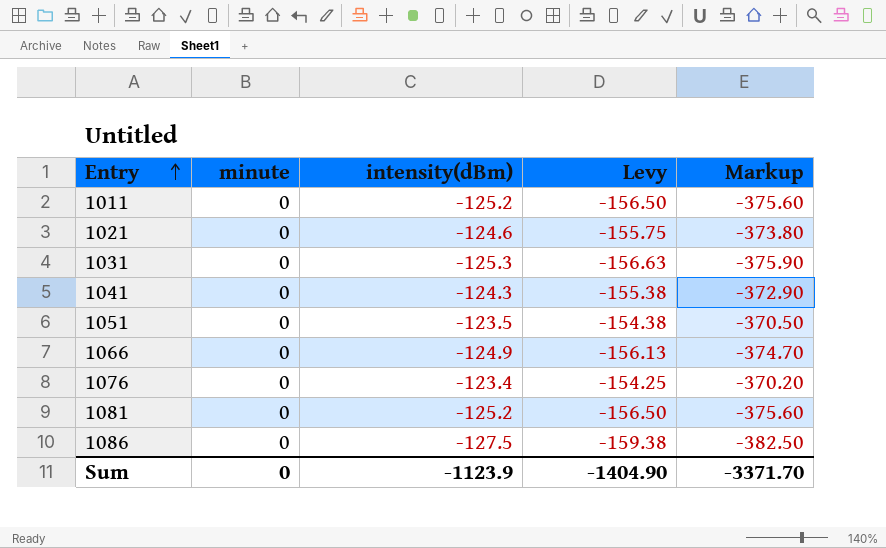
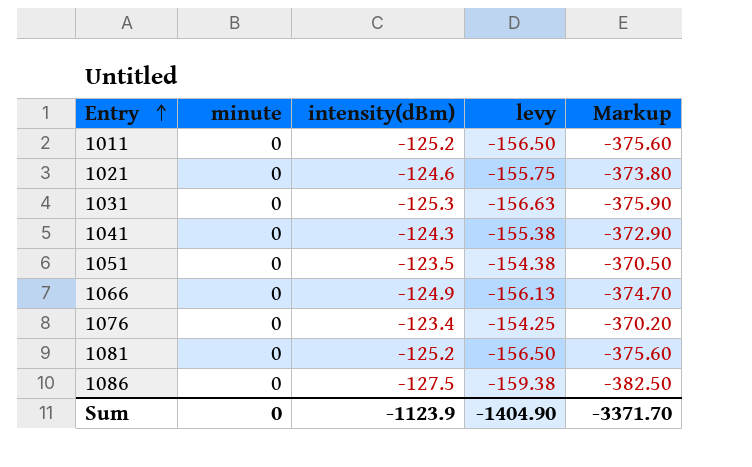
column name: Levy -> levy

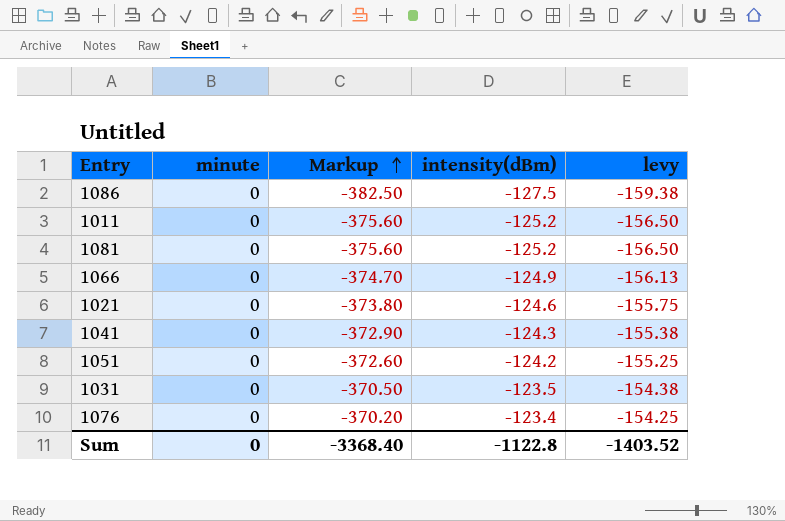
row order: Entry ascending -> Markup ascending
column Markup | position: 5 -> 3
1051 | Markup: -370.50 -> -372.60
1051 | intensity(dBm): -123.5 -> -124.2
1051 | levy: -154.38 -> -155.25
1031 | Markup: -375.90 -> -370.50
1031 | intensity(dBm): -125.3 -> -123.5
1031 | levy: -156.63 -> -154.38
Sum | Markup: -3371.70 -> -3368.40
Sum | intensity(dBm): -1123.9 -> -1122.8
Sum | levy: -1404.90 -> -1403.52

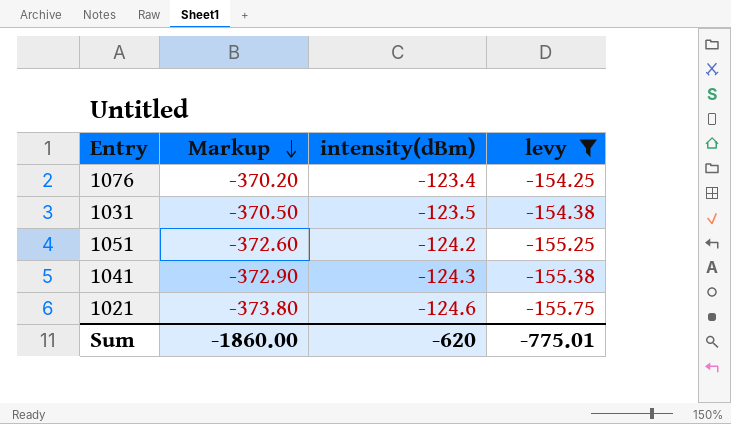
filter: none -> levy >= -155.75
row order: Markup ascending -> Markup descending
column minute | position: 2 -> none
Sum | Markup: -3368.40 -> -1860.00
Sum | intensity(dBm): -1122.8 -> -620
Sum | levy: -1403.52 -> -775.01

